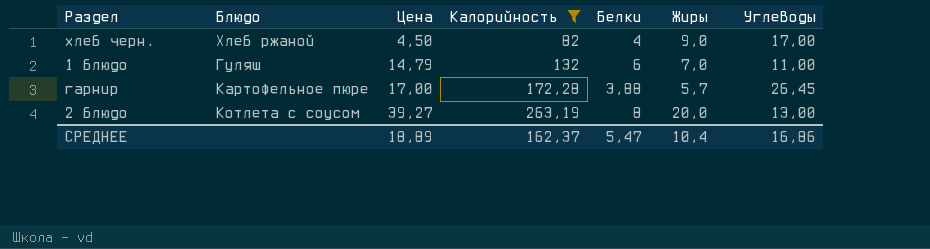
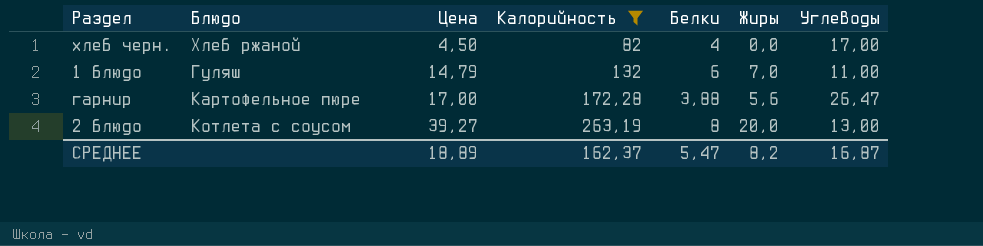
хлеб черн. | Жиры: 9,0 -> 0,0
гарнир | Жиры: 5,7 -> 5,6
гарнир | Углеводы: 26,45 -> 26,47
СРЕДНЕЕ | Жиры: 10,4 -> 8,2
СРЕДНЕЕ | Углеводы: 16,86 -> 16,87

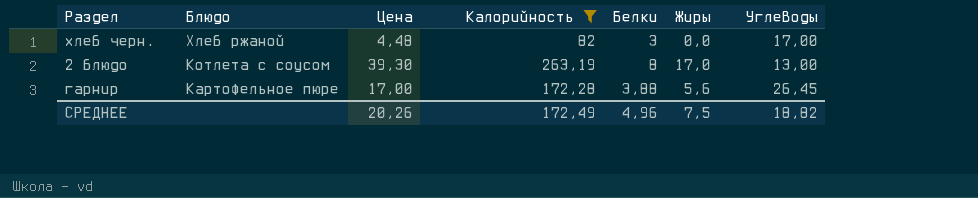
row order: Цена ascending -> Блюдо descending
row 1 блюдо: Гуляш | 14,79 | 132 | 6 | 7,0 | 11,00 -> none
хлеб черн. | Цена: 4,50 -> 4,48
хлеб черн. | Белки: 4 -> 3
2 блюдо | Цена: 39,27 -> 39,30
2 блюдо | Жиры: 20,0 -> 17,0
гарнир | Углеводы: 26,47 -> 26,45
СРЕДНЕЕ | Цена: 18,89 -> 20,26
СРЕДНЕЕ | Калорийность: 162,37 -> 172,49
СРЕДНЕЕ | Белки: 5,47 -> 4,96
СРЕДНЕЕ | Жиры: 8,2 -> 7,5
СРЕДНЕЕ | Углеводы: 16,87 -> 18,82

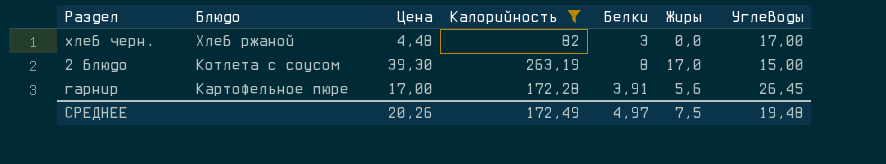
2 блюдо | Углеводы: 13,00 -> 15,00
гарнир | Белки: 3,88 -> 3,91
СРЕДНЕЕ | Белки: 4,96 -> 4,97
СРЕДНЕЕ | Углеводы: 18,82 -> 19,48

